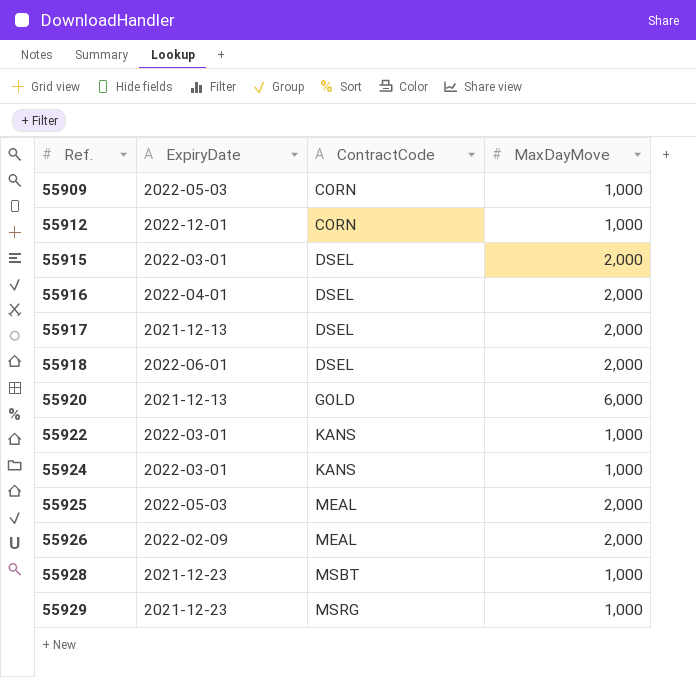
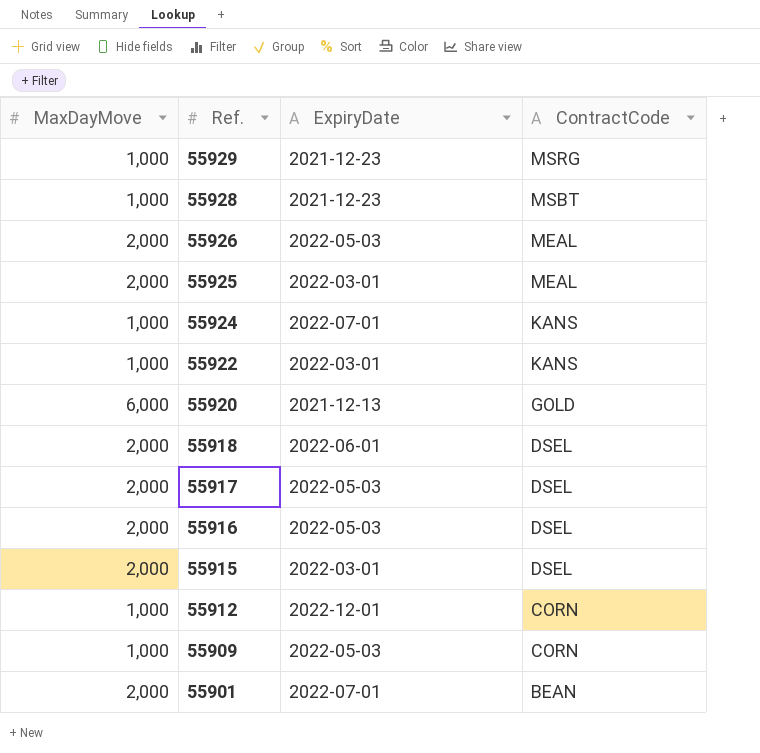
row order: Ref. ascending -> Ref. descending
column MaxDayMove | position: 4 -> 1
55926 | ExpiryDate: 2022-02-09 -> 2022-05-03
55925 | ExpiryDate: 2022-05-03 -> 2022-03-01
55924 | ExpiryDate: 2022-03-01 -> 2022-07-01
55917 | ExpiryDate: 2021-12-13 -> 2022-05-03
55916 | ExpiryDate: 2022-04-01 -> 2022-05-03
row 55901: none -> 2,000 | 2022-07-01 | BEAN

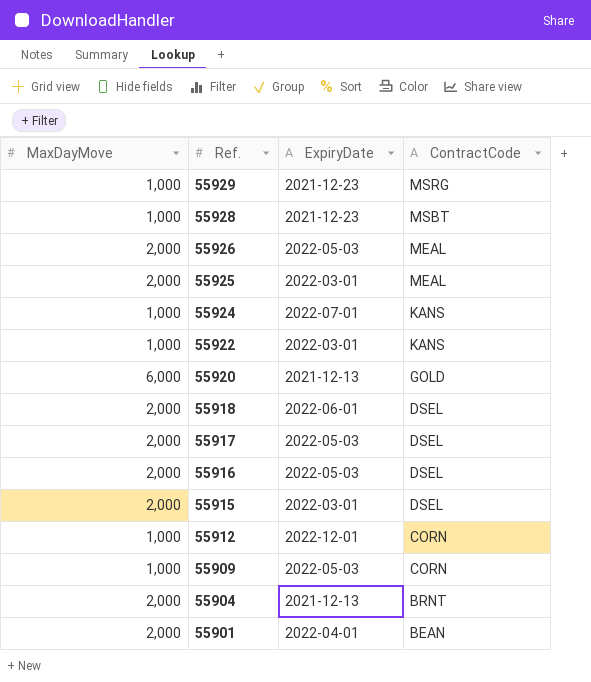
row 55904: none -> 2,000 | 2021-12-13 | BRNT
55901 | ExpiryDate: 2022-07-01 -> 2022-04-01

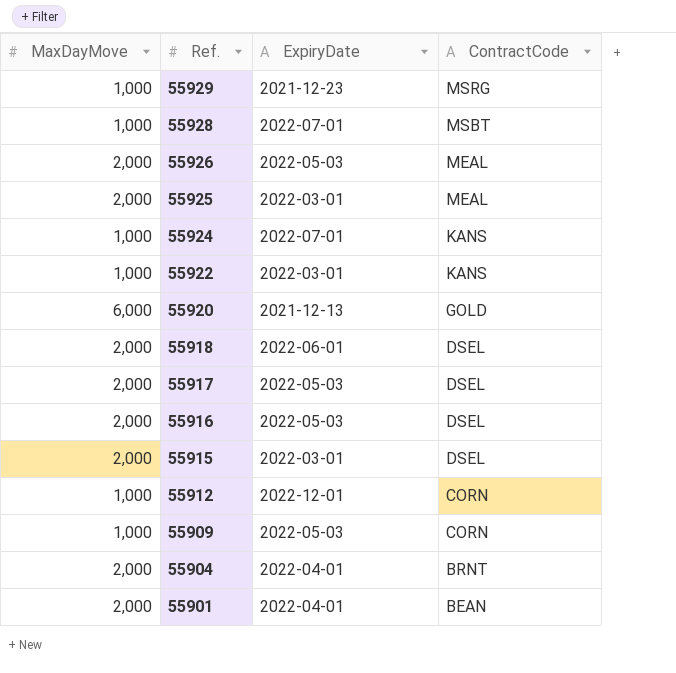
55928 | ExpiryDate: 2021-12-23 -> 2022-07-01
55904 | ExpiryDate: 2021-12-13 -> 2022-04-01

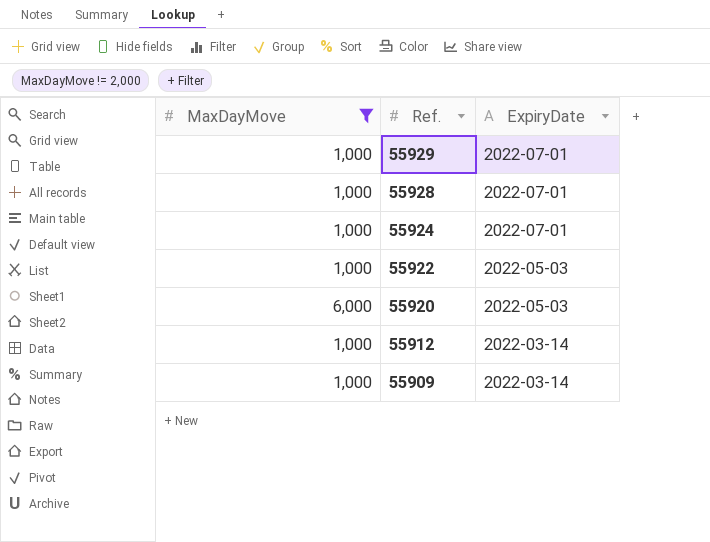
filter: none -> MaxDayMove != 2,000
column ContractCode | position: 4 -> none
55929 | ExpiryDate: 2021-12-23 -> 2022-07-01
55922 | ExpiryDate: 2022-03-01 -> 2022-05-03
55920 | ExpiryDate: 2021-12-13 -> 2022-05-03
55912 | ExpiryDate: 2022-12-01 -> 2022-03-14
55909 | ExpiryDate: 2022-05-03 -> 2022-03-14

